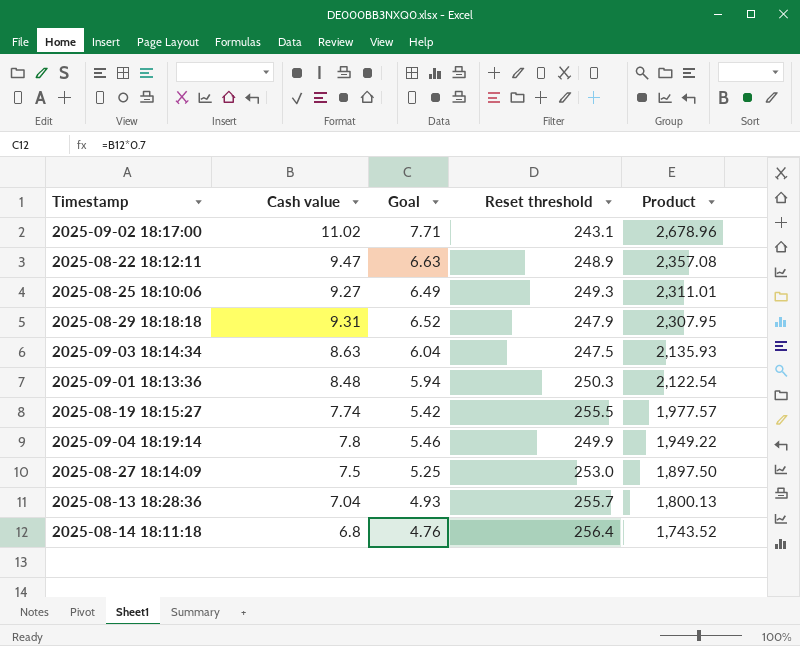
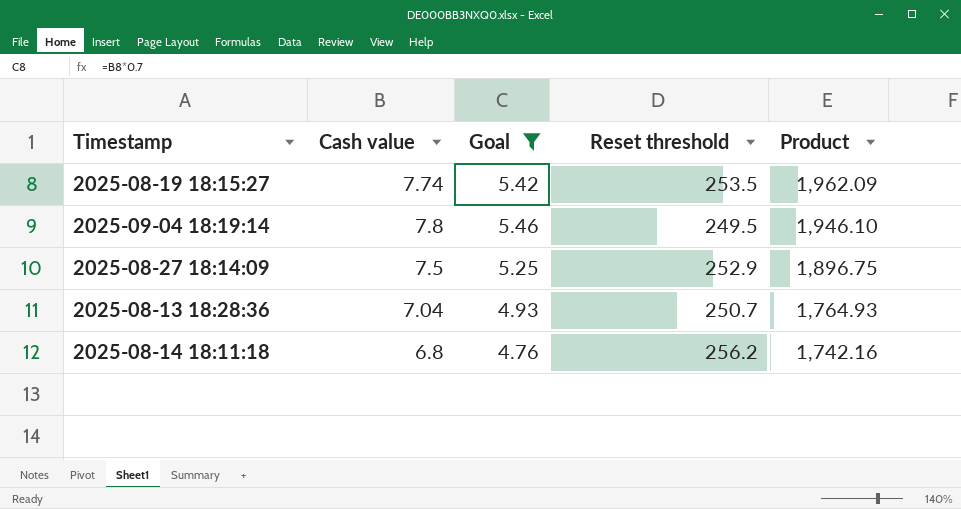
filter: none -> Goal <= 5.46
2025-08-19 18:15:27 | Reset threshold: 255.5 -> 253.5
2025-08-19 18:15:27 | Product: 1,977.57 -> 1,962.09
2025-09-04 18:19:14 | Reset threshold: 249.9 -> 249.5
2025-09-04 18:19:14 | Product: 1,949.22 -> 1,946.10
2025-08-27 18:14:09 | Reset threshold: 253.0 -> 252.9
2025-08-27 18:14:09 | Product: 1,897.50 -> 1,896.75
2025-08-13 18:28:36 | Reset threshold: 255.7 -> 250.7
2025-08-13 18:28:36 | Product: 1,800.13 -> 1,764.93
2025-08-14 18:11:18 | Reset threshold: 256.4 -> 256.2
2025-08-14 18:11:18 | Product: 1,743.52 -> 1,742.16

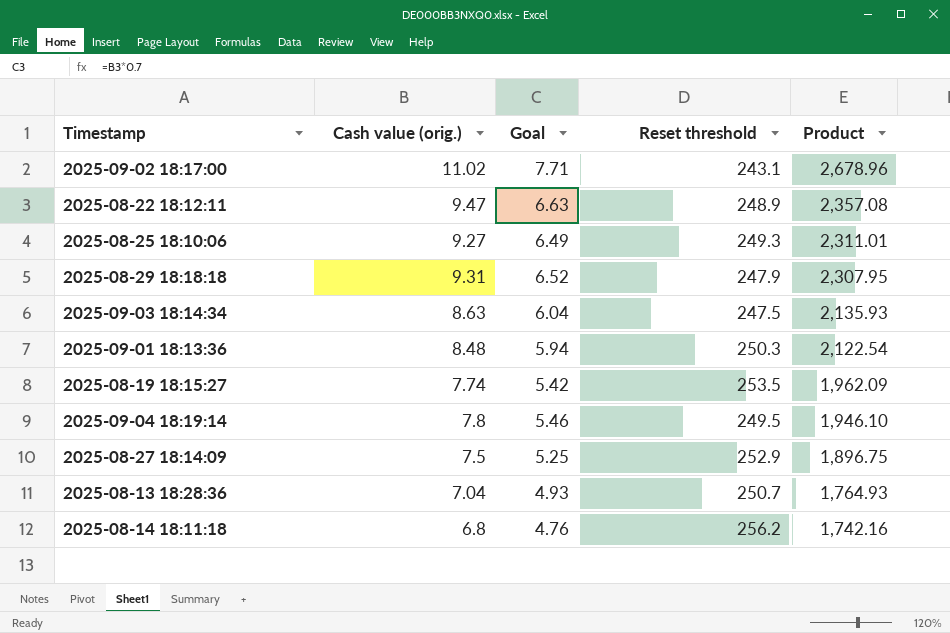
filter: Goal <= 5.46 -> none
column name: Cash value -> Cash value (orig.)

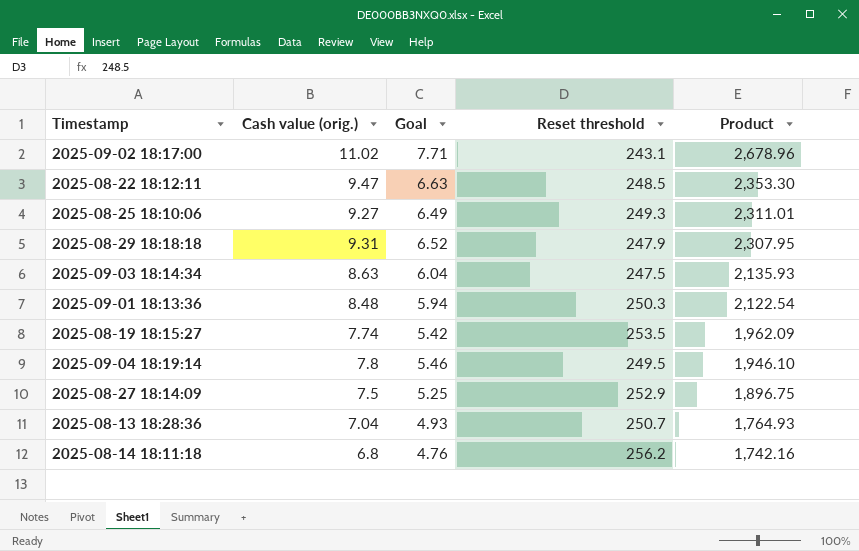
2025-08-22 18:12:11 | Reset threshold: 248.9 -> 248.5
2025-08-22 18:12:11 | Product: 2,357.08 -> 2,353.30

